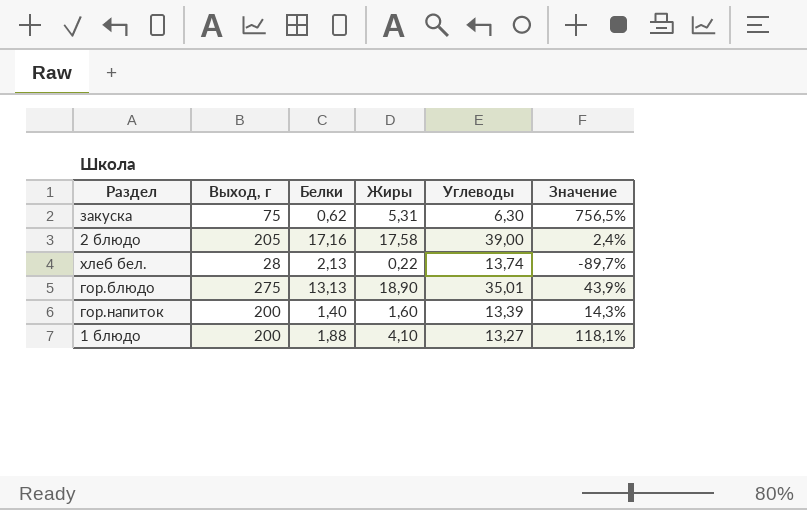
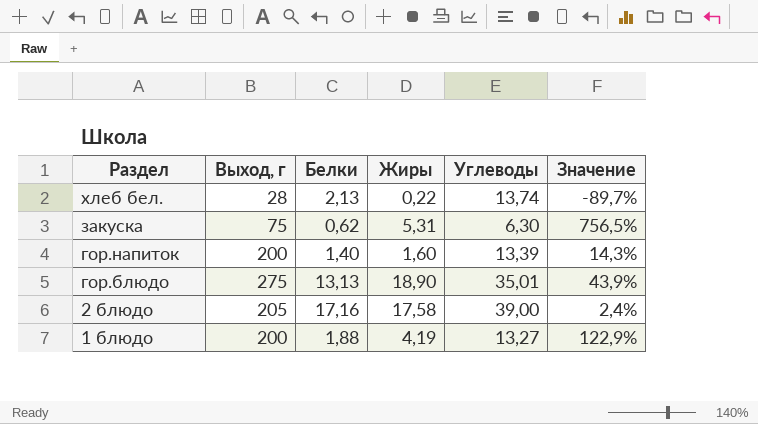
row order: none -> Раздел descending
1 блюдо | Жиры: 4,10 -> 4,19
1 блюдо | Значение: 118,1% -> 122,9%

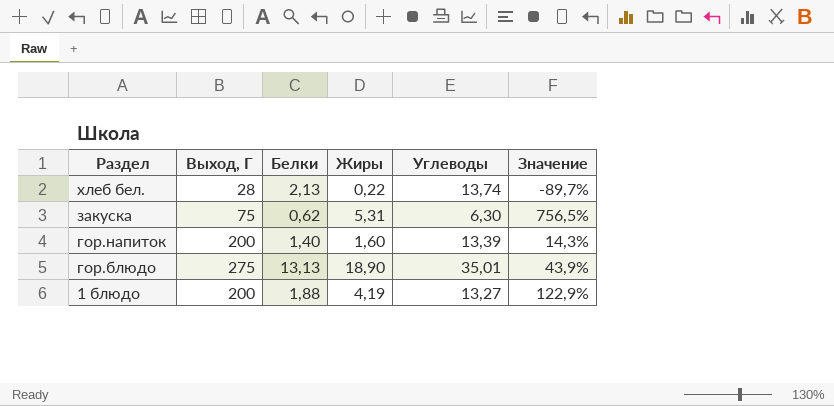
column name: Выход, г -> Выход, Г
row 2 блюдо: 205 | 17,16 | 17,58 | 39,00 | 2,4% -> none

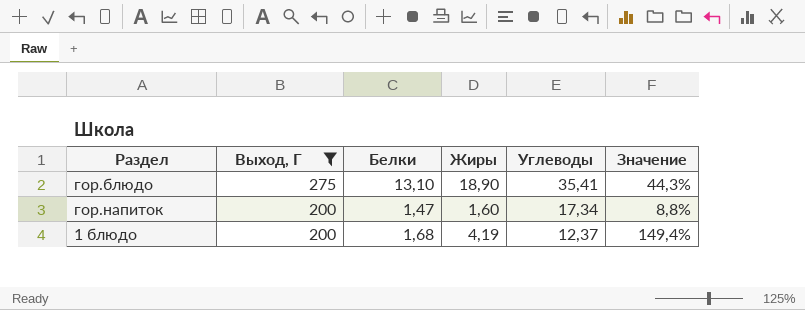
filter: none -> Выход, Г >= 200
row order: Раздел descending -> Выход, Г descending
гор.блюдо | Белки: 13,13 -> 13,10
гор.блюдо | Углеводы: 35,01 -> 35,41
гор.блюдо | Значение: 43,9% -> 44,3%
гор.напиток | Белки: 1,40 -> 1,47
гор.напиток | Углеводы: 13,39 -> 17,34
гор.напиток | Значение: 14,3% -> 8,8%
1 блюдо | Белки: 1,88 -> 1,68
1 блюдо | Углеводы: 13,27 -> 12,37
1 блюдо | Значение: 122,9% -> 149,4%

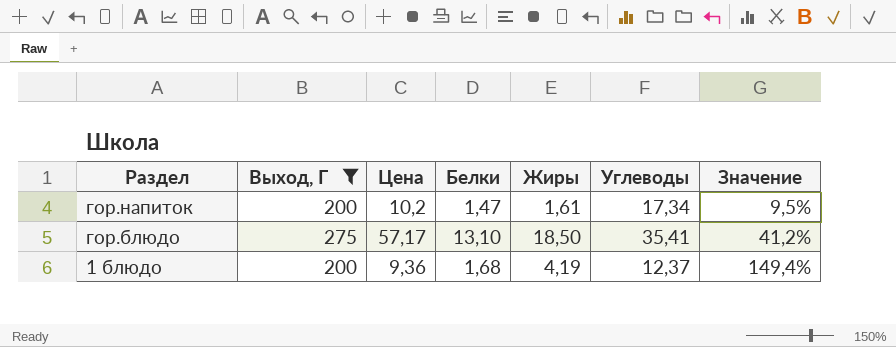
row order: Выход, Г descending -> Раздел descending
column Цена | position: none -> 3
гор.напиток | Жиры: 1,60 -> 1,61
гор.напиток | Значение: 8,8% -> 9,5%
гор.блюдо | Жиры: 18,90 -> 18,50
гор.блюдо | Значение: 44,3% -> 41,2%

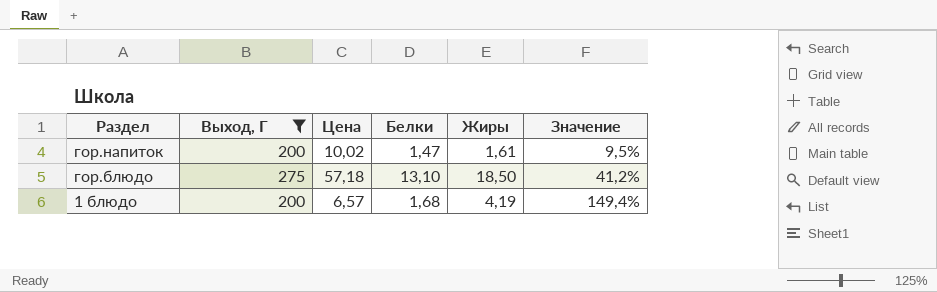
column Углеводы | position: 6 -> none
гор.напиток | Цена: 10,2 -> 10,02
гор.блюдо | Цена: 57,17 -> 57,18
1 блюдо | Цена: 9,36 -> 6,57

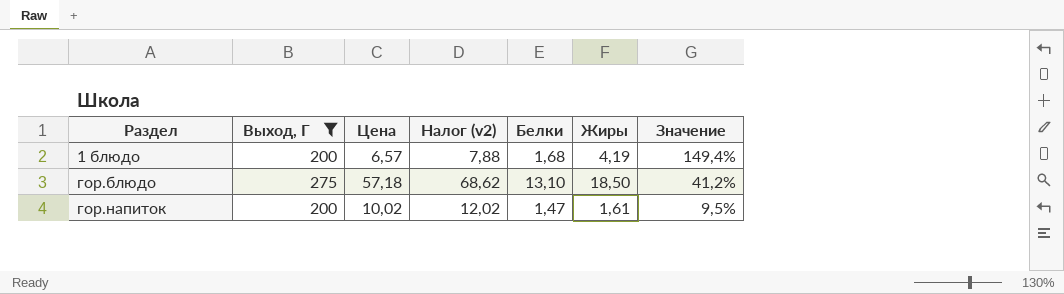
row order: Раздел descending -> Раздел ascending
column Налог (v2) | formula: none -> [Цена] * 1,2

